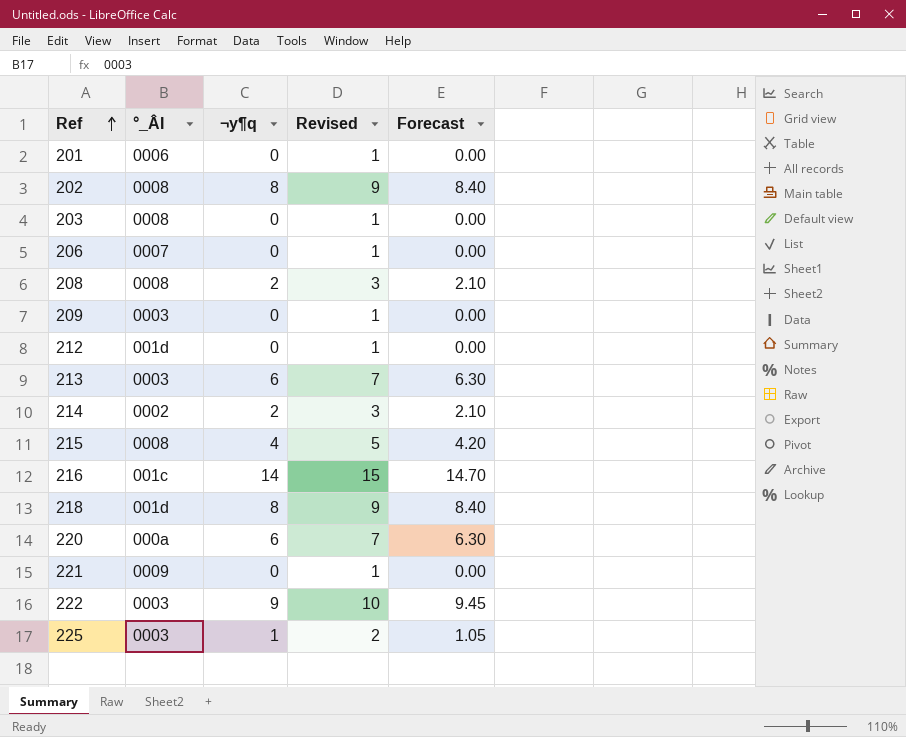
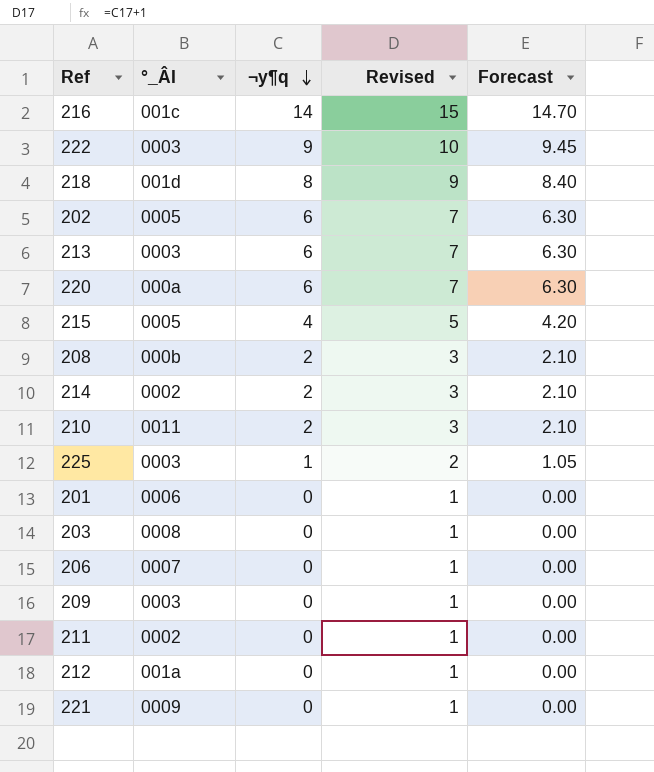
row order: Ref ascending -> ¬y¶q descending
202 | °_ÂI: 0008 -> 0005
202 | ¬y¶q: 8 -> 6
202 | Revised: 9 -> 7
202 | Forecast: 8.40 -> 6.30
215 | °_ÂI: 0008 -> 0005
208 | °_ÂI: 0008 -> 000b
row 210: none -> 0011 | 2 | 3 | 2.10
row 211: none -> 0002 | 0 | 1 | 0.00
212 | °_ÂI: 001d -> 001a

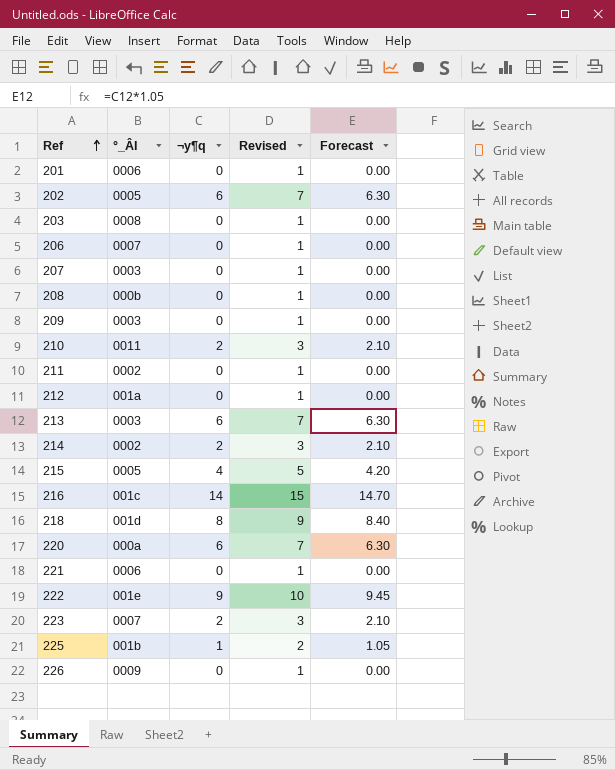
row order: ¬y¶q descending -> Ref ascending
row 207: none -> 0003 | 0 | 1 | 0.00
208 | ¬y¶q: 2 -> 0
208 | Revised: 3 -> 1
208 | Forecast: 2.10 -> 0.00
221 | °_ÂI: 0009 -> 0006
222 | °_ÂI: 0003 -> 001e
row 223: none -> 0007 | 2 | 3 | 2.10
225 | °_ÂI: 0003 -> 001b
row 226: none -> 0009 | 0 | 1 | 0.00

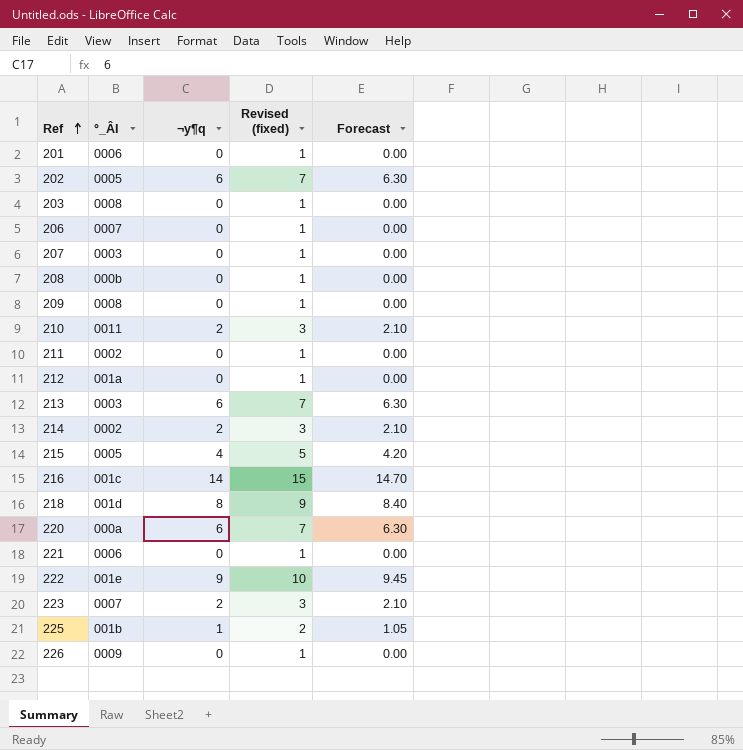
column name: Revised -> Revised (fixed)
209 | °_ÂI: 0003 -> 0008

